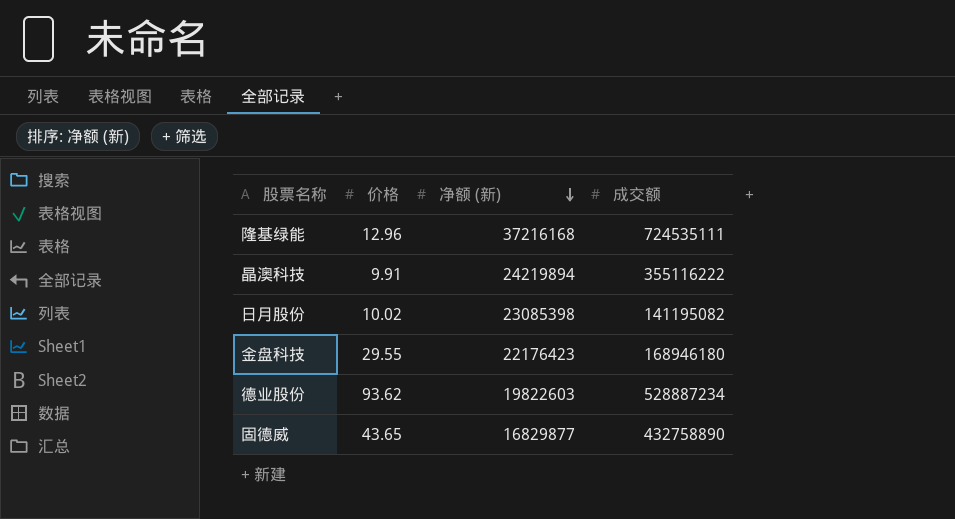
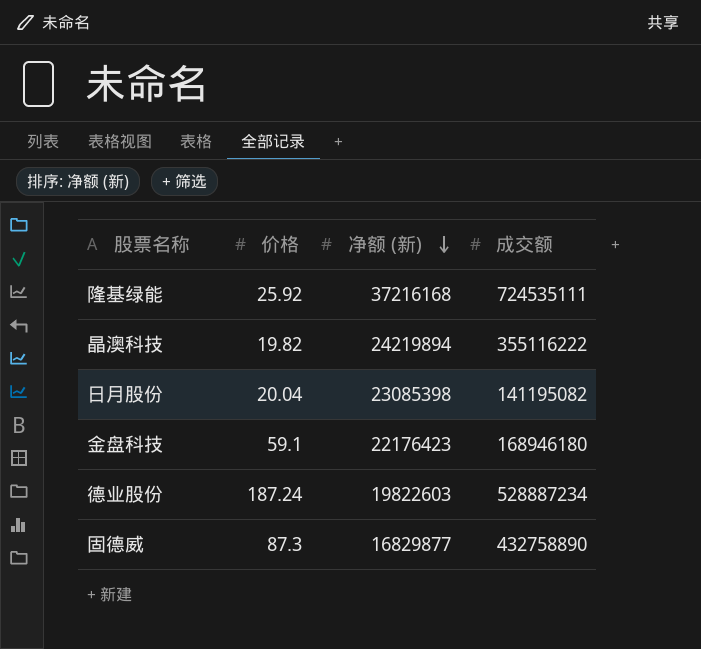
隆基绿能 | 价格: 12.96 -> 25.92
晶澳科技 | 价格: 9.91 -> 19.82
日月股份 | 价格: 10.02 -> 20.04
金盘科技 | 价格: 29.55 -> 59.1
德业股份 | 价格: 93.62 -> 187.24
固德威 | 价格: 43.65 -> 87.3

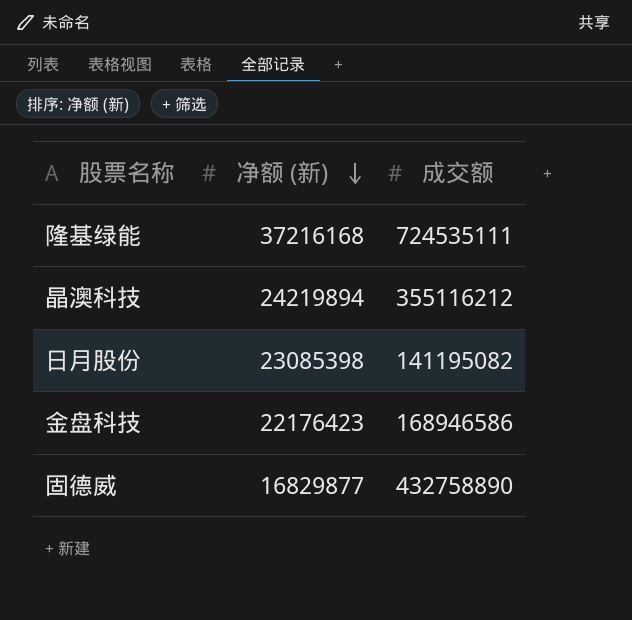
column 价格 | position: 2 -> none
row 德业股份: 187.24 | 19822603 | 528887234 -> none
晶澳科技 | 成交额: 355116222 -> 355116212
金盘科技 | 成交额: 168946180 -> 168946586

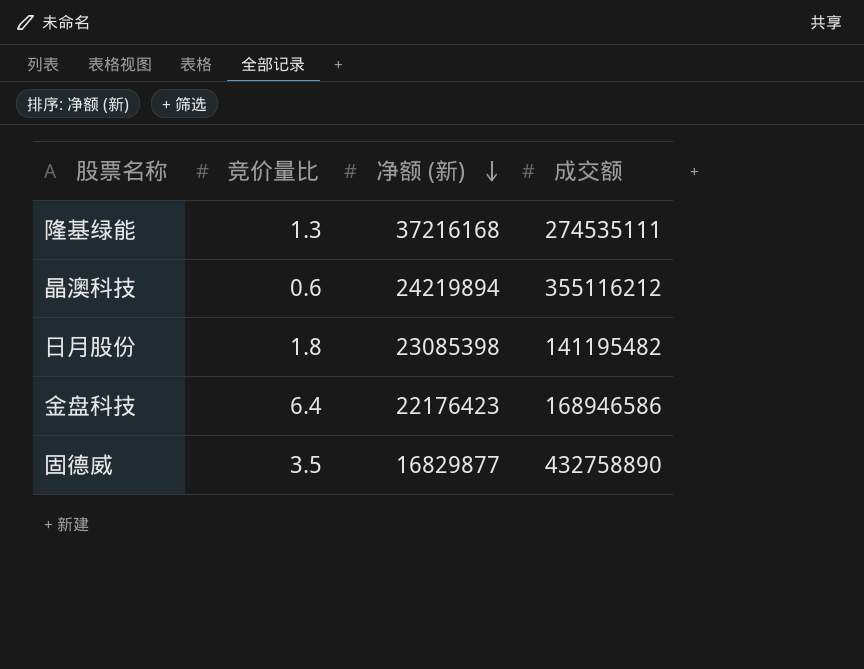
column 竞价量比 | position: none -> 2
隆基绿能 | 成交额: 724535111 -> 274535111
日月股份 | 成交额: 141195082 -> 141195482

